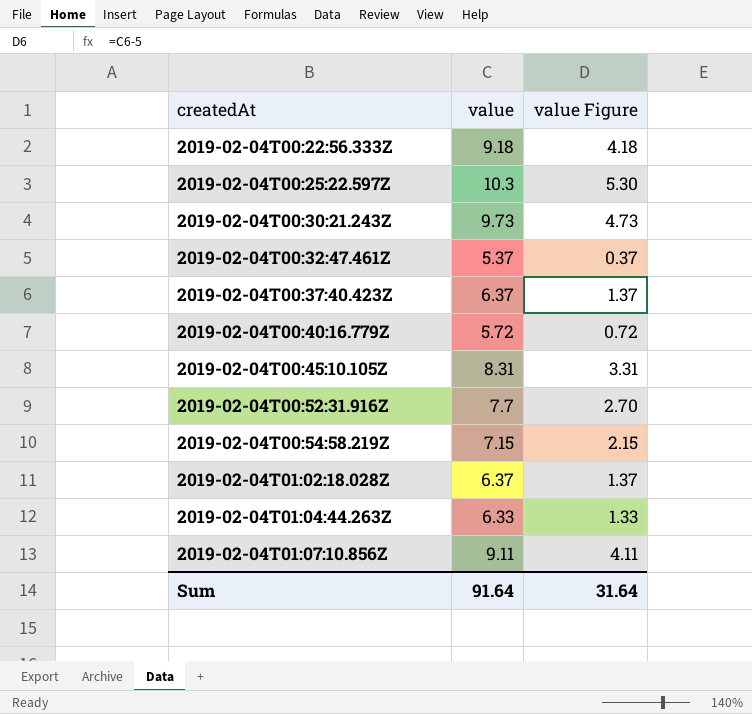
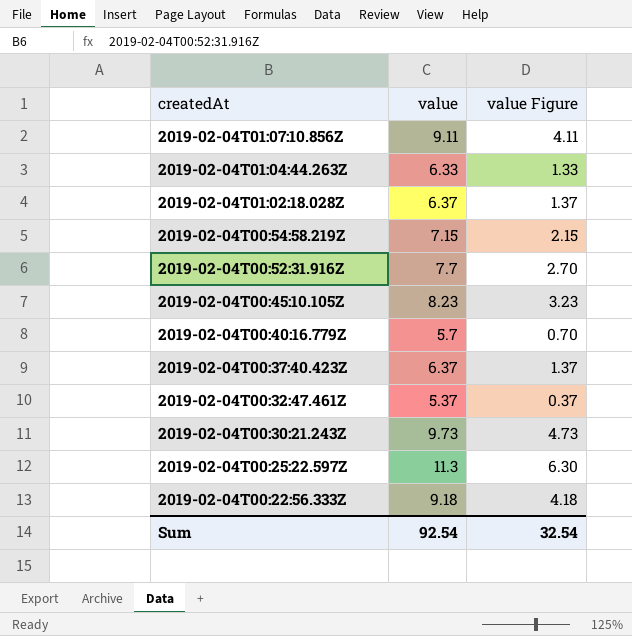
row order: createdAt ascending -> createdAt descending
2019-02-04T00:45:10.105Z | value: 8.31 -> 8.23
2019-02-04T00:45:10.105Z | value Figure: 3.31 -> 3.23
2019-02-04T00:40:16.779Z | value: 5.72 -> 5.7
2019-02-04T00:40:16.779Z | value Figure: 0.72 -> 0.70
2019-02-04T00:25:22.597Z | value: 10.3 -> 11.3
2019-02-04T00:25:22.597Z | value Figure: 5.30 -> 6.30
Sum | value: 91.64 -> 92.54
Sum | value Figure: 31.64 -> 32.54

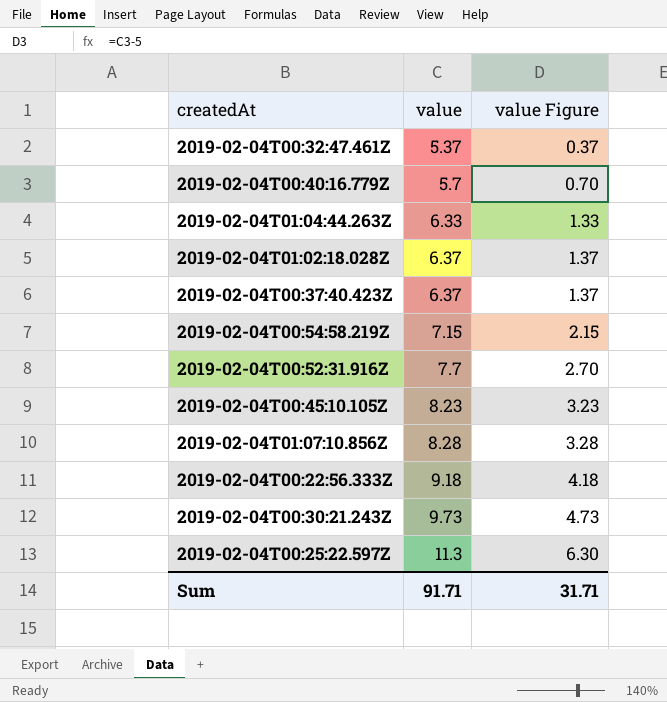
row order: createdAt descending -> value ascending
2019-02-04T01:07:10.856Z | value: 9.11 -> 8.28
2019-02-04T01:07:10.856Z | value Figure: 4.11 -> 3.28
Sum | value: 92.54 -> 91.71
Sum | value Figure: 32.54 -> 31.71

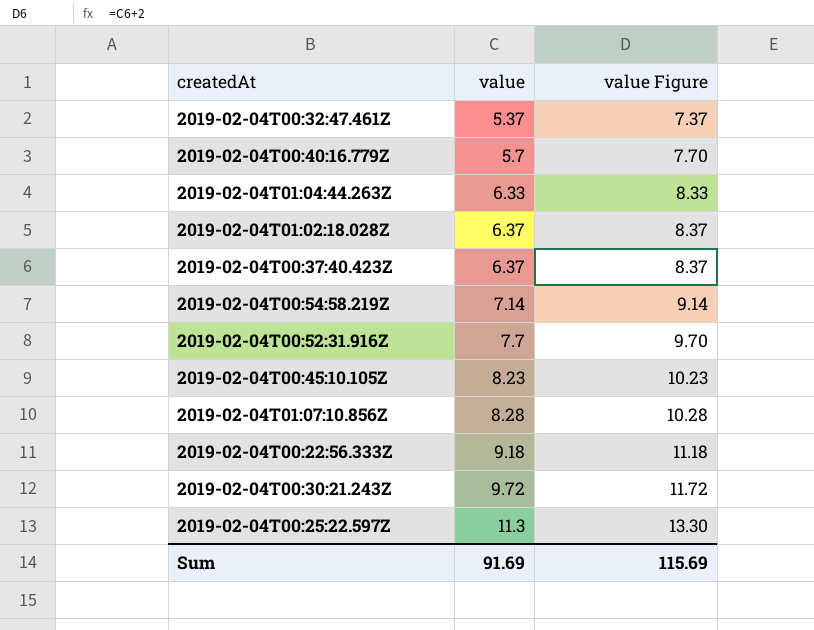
column value Figure | formula: [value] - 5 -> [value] + 2
2019-02-04T00:54:58.219Z | value: 7.15 -> 7.14
2019-02-04T00:30:21.243Z | value: 9.73 -> 9.72
Sum | value: 91.71 -> 91.69
Sum | value Figure: 31.71 -> 115.69

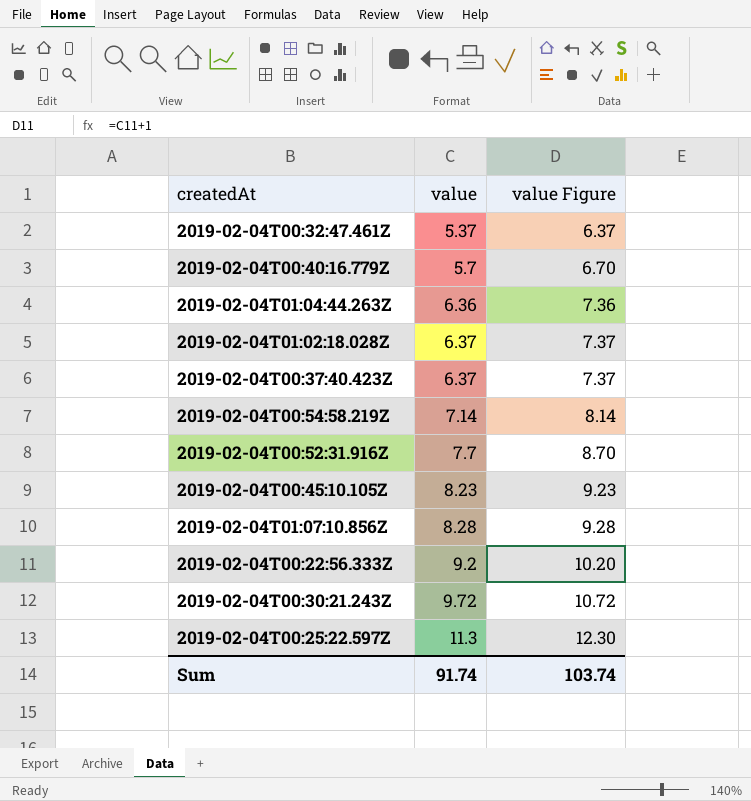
column value Figure | formula: [value] + 2 -> [value] + 1
2019-02-04T01:04:44.263Z | value: 6.33 -> 6.36
2019-02-04T00:22:56.333Z | value: 9.18 -> 9.2
Sum | value: 91.69 -> 91.74
Sum | value Figure: 115.69 -> 103.74

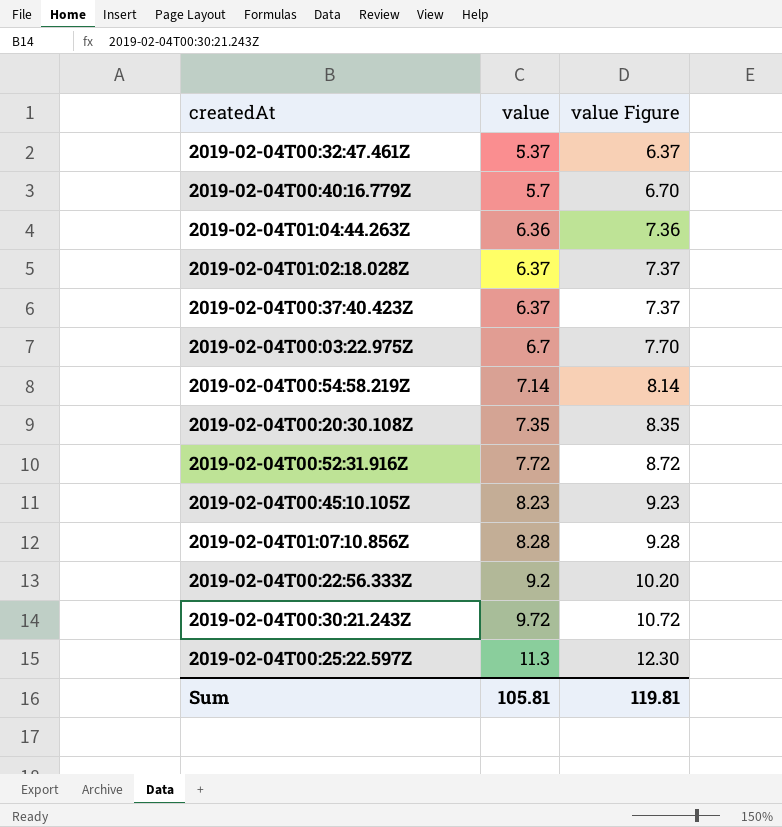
row 2019-02-04T00:03:22.975Z: none -> 6.7 | 7.70
row 2019-02-04T00:20:30.108Z: none -> 7.35 | 8.35
2019-02-04T00:52:31.916Z | value: 7.7 -> 7.72
2019-02-04T00:52:31.916Z | value Figure: 8.70 -> 8.72
Sum | value: 91.74 -> 105.81
Sum | value Figure: 103.74 -> 119.81

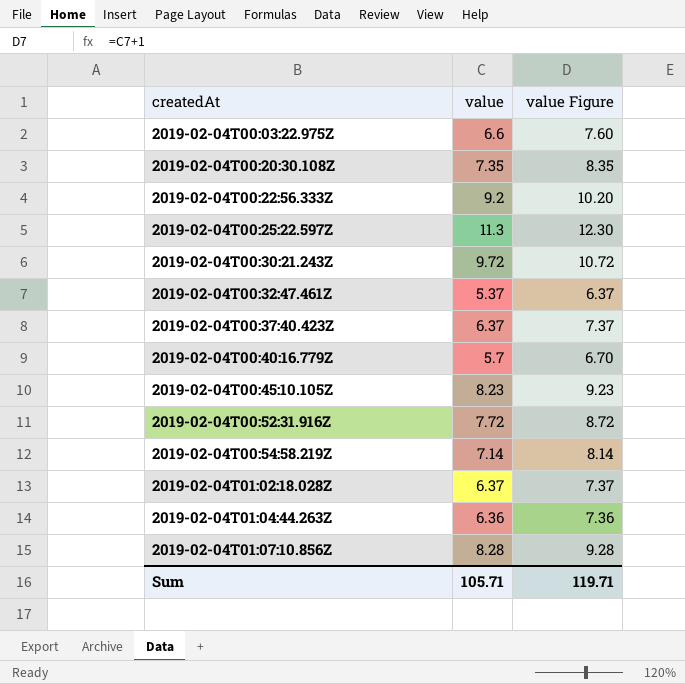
row order: value ascending -> createdAt ascending
2019-02-04T00:03:22.975Z | value: 6.7 -> 6.6
2019-02-04T00:03:22.975Z | value Figure: 7.70 -> 7.60
Sum | value: 105.81 -> 105.71
Sum | value Figure: 119.81 -> 119.71

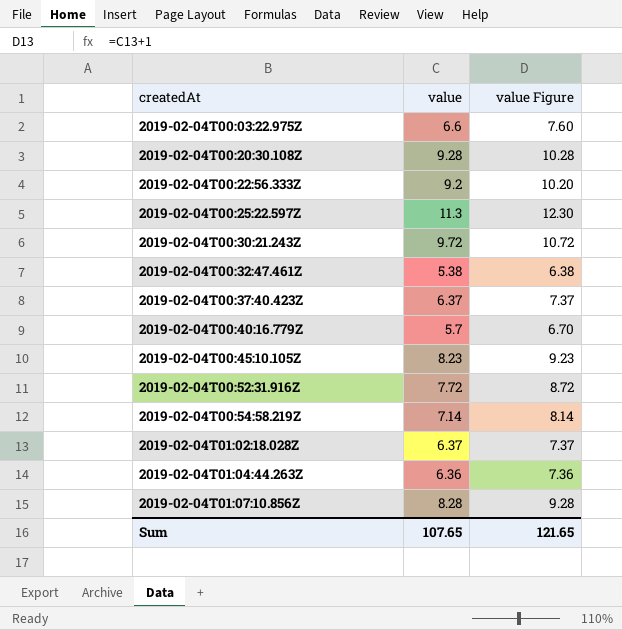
2019-02-04T00:20:30.108Z | value: 7.35 -> 9.28
2019-02-04T00:20:30.108Z | value Figure: 8.35 -> 10.28
2019-02-04T00:32:47.461Z | value: 5.37 -> 5.38
2019-02-04T00:32:47.461Z | value Figure: 6.37 -> 6.38
Sum | value: 105.71 -> 107.65
Sum | value Figure: 119.71 -> 121.65

